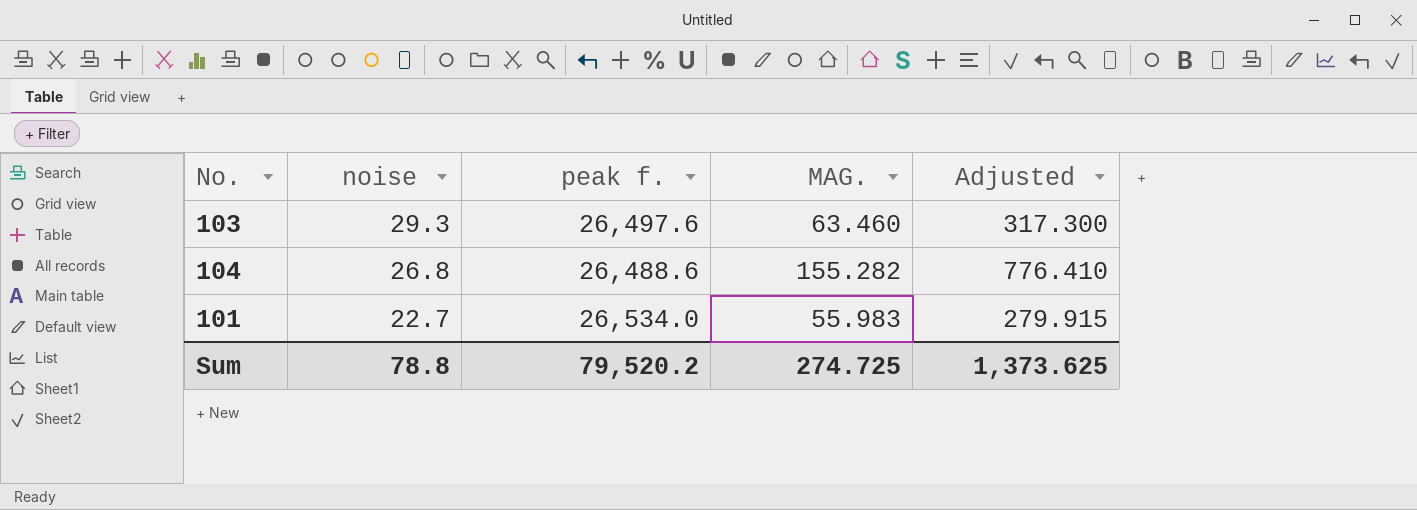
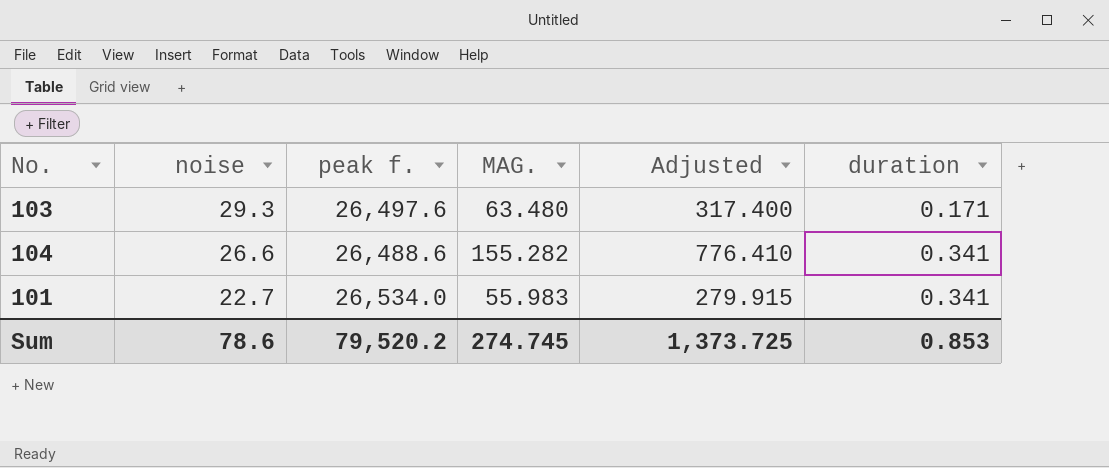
column duration | position: none -> 6
103 | MAG.: 63.460 -> 63.480
103 | Adjusted: 317.300 -> 317.400
104 | noise: 26.8 -> 26.6
Sum | noise: 78.8 -> 78.6
Sum | MAG.: 274.725 -> 274.745
Sum | Adjusted: 1,373.625 -> 1,373.725

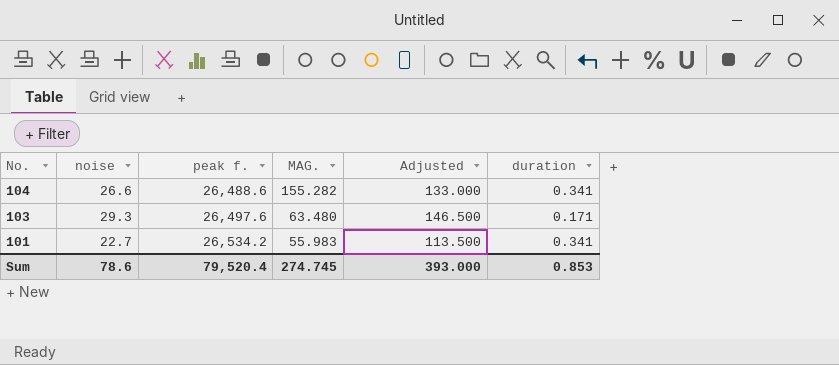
row order: noise descending -> No. descending
column Adjusted | formula: [MAG.] * 5 -> [noise] * 5
101 | peak f.: 26,534.0 -> 26,534.2
Sum | peak f.: 79,520.2 -> 79,520.4
Sum | Adjusted: 1,373.725 -> 393.000

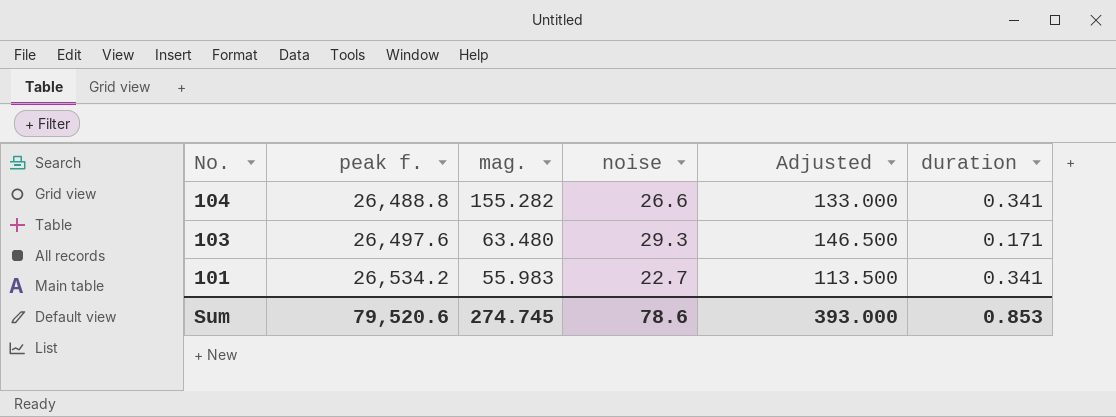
column name: MAG. -> mag.
column noise | position: 2 -> 4
104 | peak f.: 26,488.6 -> 26,488.8
Sum | peak f.: 79,520.4 -> 79,520.6

